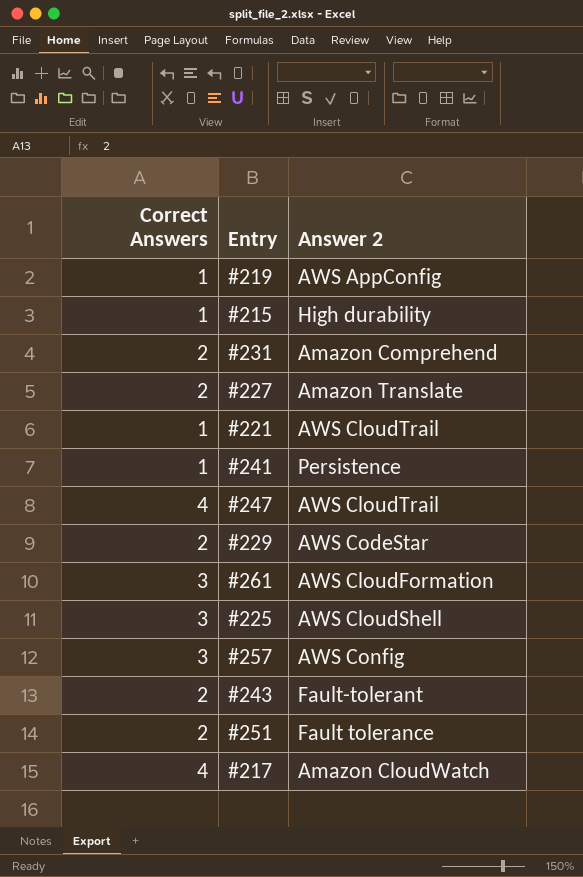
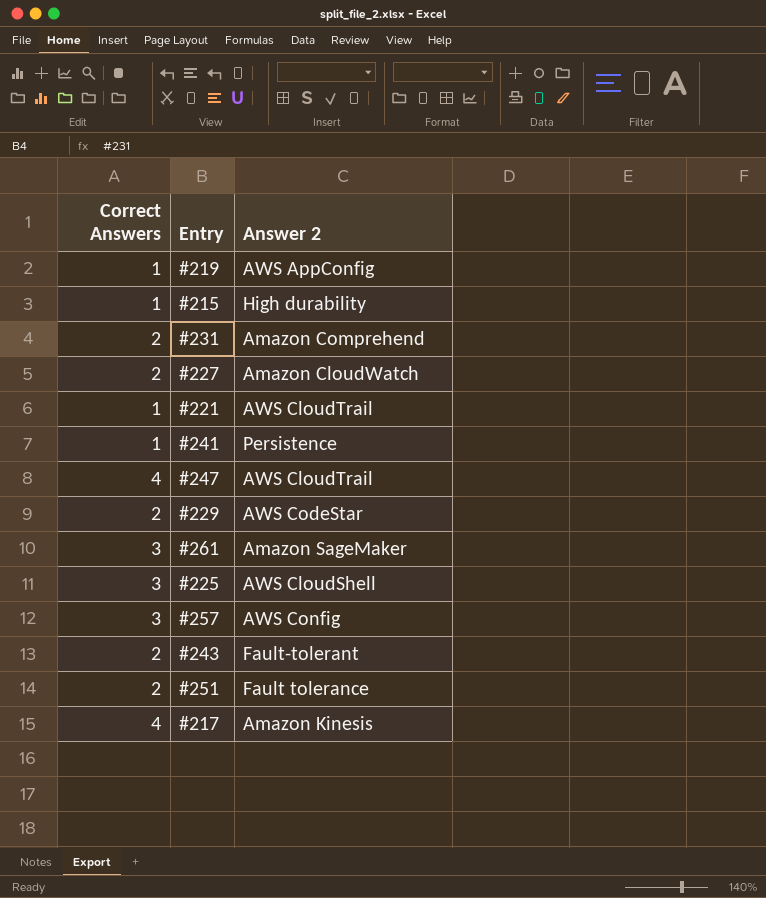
#227 | Answer 2: Amazon Translate -> Amazon CloudWatch
#261 | Answer 2: AWS CloudFormation -> Amazon SageMaker
#217 | Answer 2: Amazon CloudWatch -> Amazon Kinesis

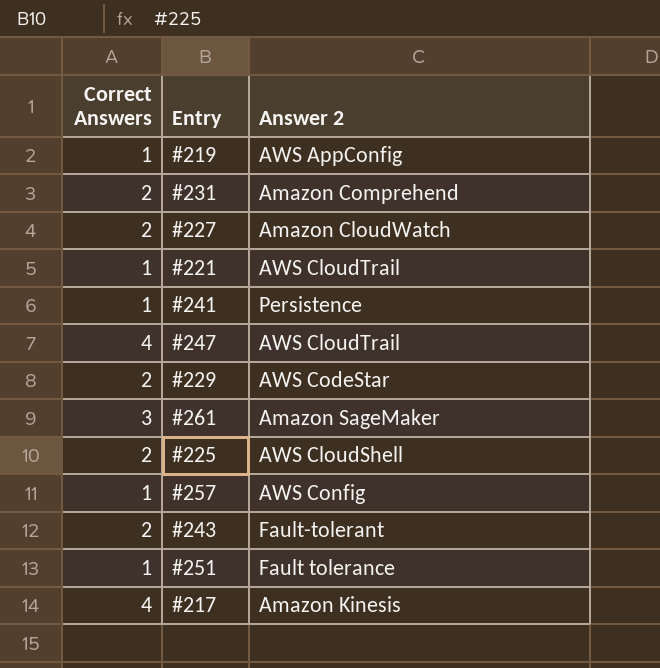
row #215: 1 | High durability -> none
#225 | Correct Answers: 3 -> 2
#257 | Correct Answers: 3 -> 1
#251 | Correct Answers: 2 -> 1

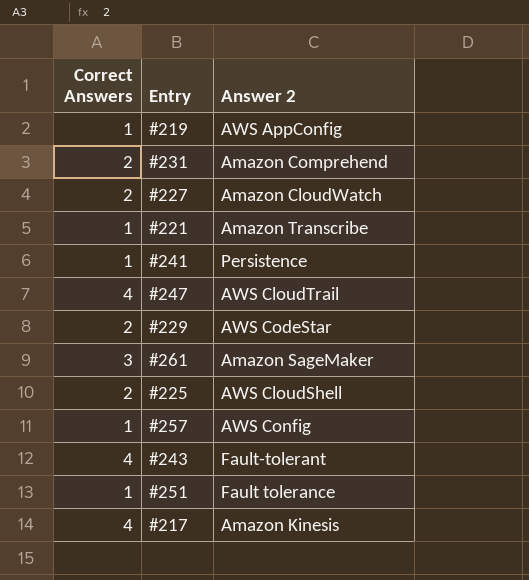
#221 | Answer 2: AWS CloudTrail -> Amazon Transcribe
#243 | Correct Answers: 2 -> 4

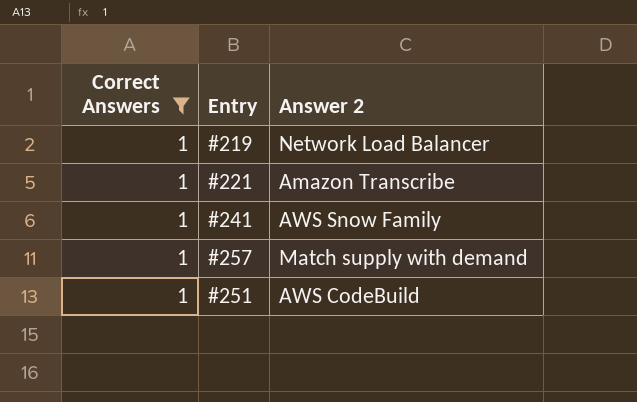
filter: none -> Correct Answers = 1
#219 | Answer 2: AWS AppConfig -> Network Load Balancer
#241 | Answer 2: Persistence -> AWS Snow Family
#257 | Answer 2: AWS Config -> Match supply with demand
#251 | Answer 2: Fault tolerance -> AWS CodeBuild

